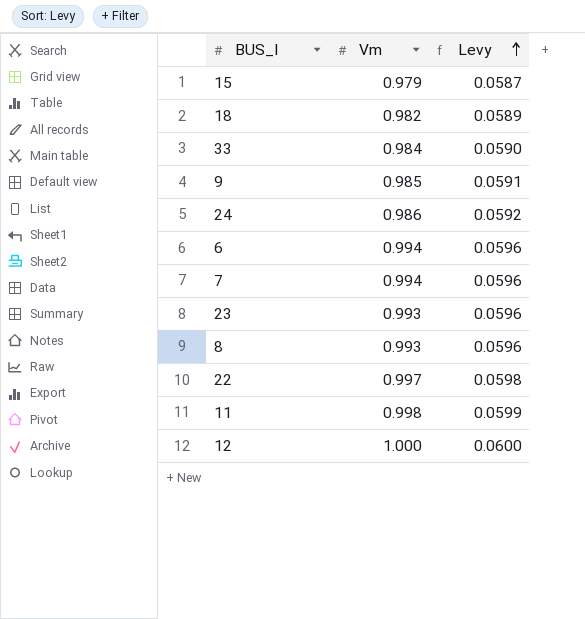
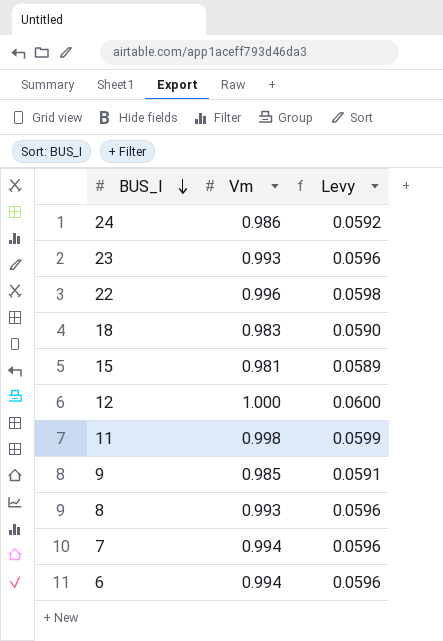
row order: Levy ascending -> BUS_I descending
row 33: 0.984 | 0.0590 -> none
22 | Vm: 0.997 -> 0.996
18 | Vm: 0.982 -> 0.983
18 | Levy: 0.0589 -> 0.0590
15 | Vm: 0.979 -> 0.981
15 | Levy: 0.0587 -> 0.0589

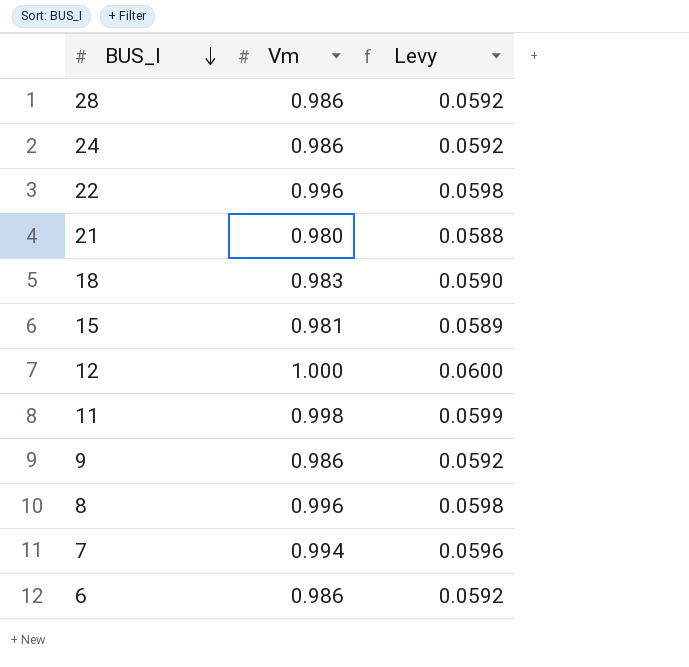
row 23: 0.993 | 0.0596 -> none
row 28: none -> 0.986 | 0.0592
row 21: none -> 0.980 | 0.0588
9 | Vm: 0.985 -> 0.986
9 | Levy: 0.0591 -> 0.0592
8 | Vm: 0.993 -> 0.996
8 | Levy: 0.0596 -> 0.0598
6 | Vm: 0.994 -> 0.986
6 | Levy: 0.0596 -> 0.0592

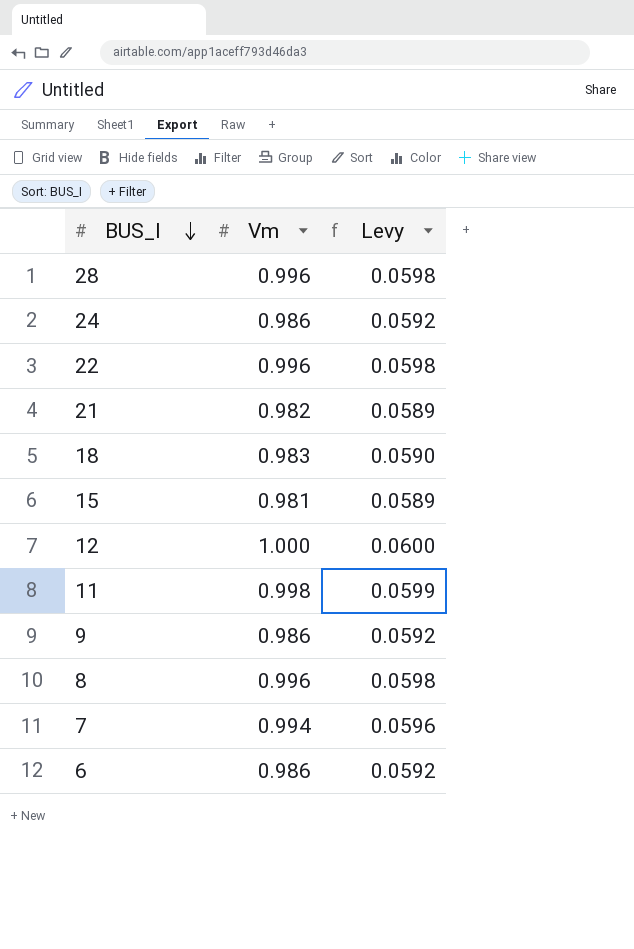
28 | Vm: 0.986 -> 0.996
28 | Levy: 0.0592 -> 0.0598
21 | Vm: 0.980 -> 0.982
21 | Levy: 0.0588 -> 0.0589

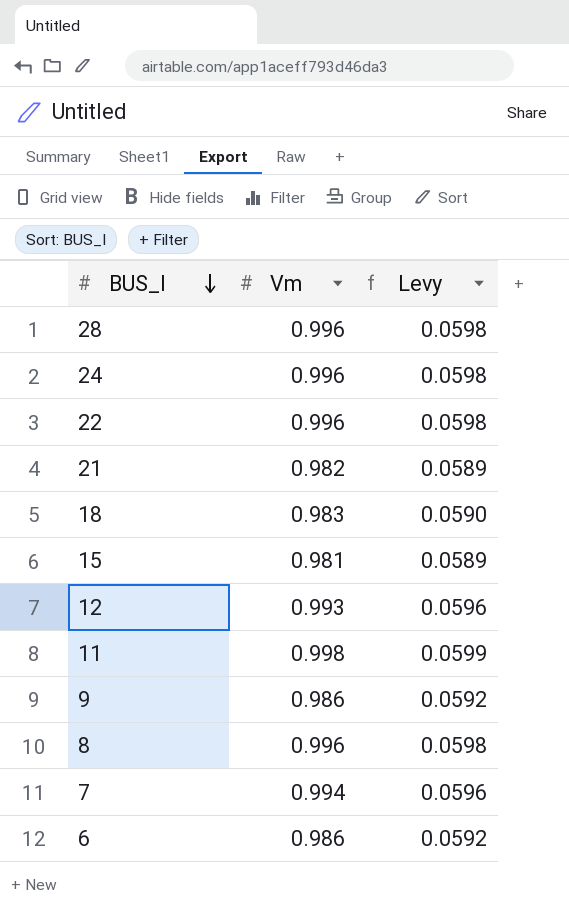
24 | Vm: 0.986 -> 0.996
24 | Levy: 0.0592 -> 0.0598
12 | Vm: 1.000 -> 0.993
12 | Levy: 0.0600 -> 0.0596

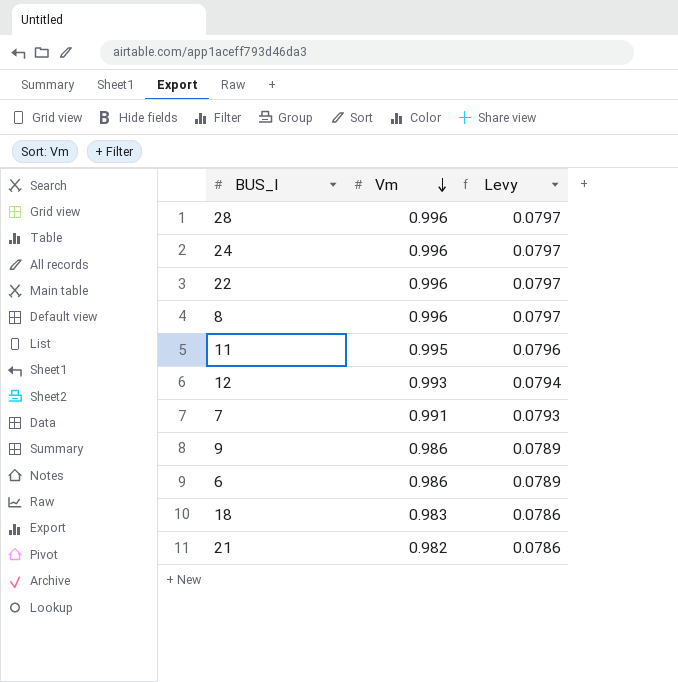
row order: BUS_I descending -> Vm descending
column Levy | formula: [Vm] * 0.06 -> [Vm] * 0.08
row 15: 0.981 | 0.0589 -> none
11 | Vm: 0.998 -> 0.995
7 | Vm: 0.994 -> 0.991

